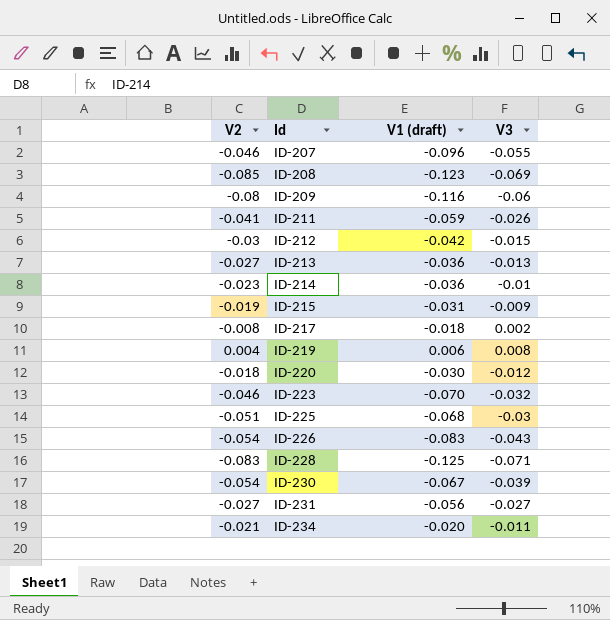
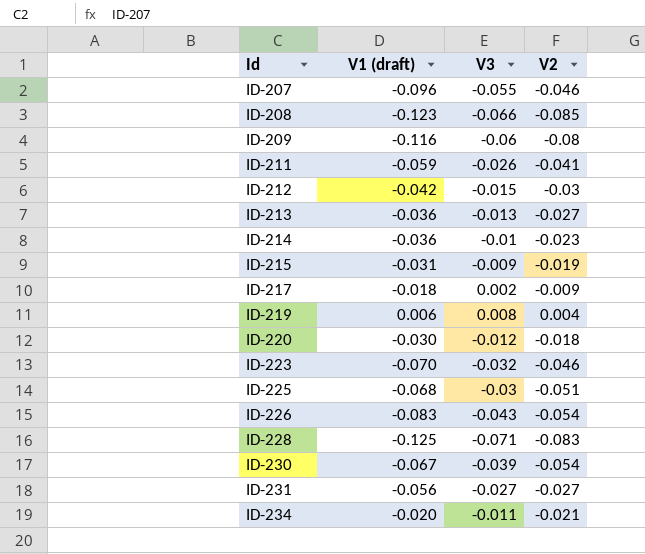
column V2 | position: 1 -> 4
ID-208 | V3: -0.069 -> -0.066
ID-217 | V2: -0.008 -> -0.009

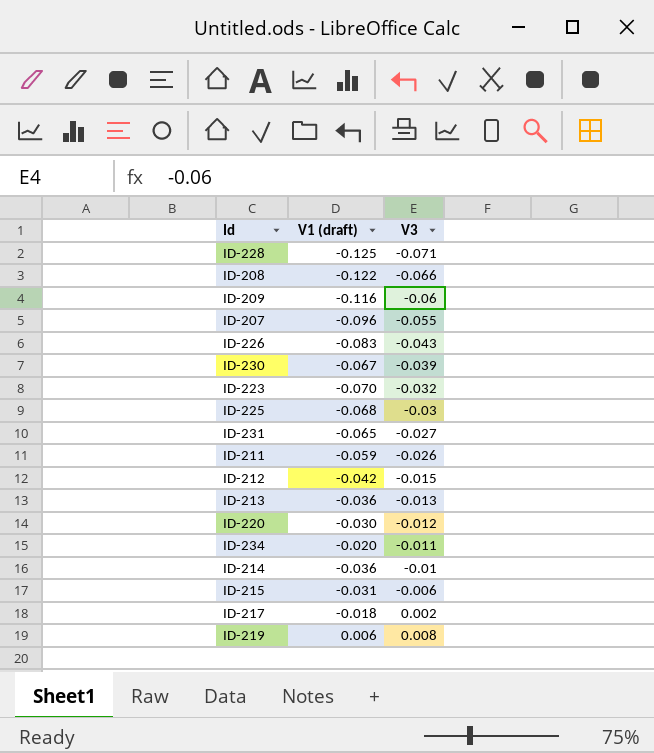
row order: Id ascending -> V3 ascending
column V2 | position: 4 -> none
ID-208 | V1 (draft): -0.123 -> -0.122
ID-231 | V1 (draft): -0.056 -> -0.065
ID-215 | V3: -0.009 -> -0.006

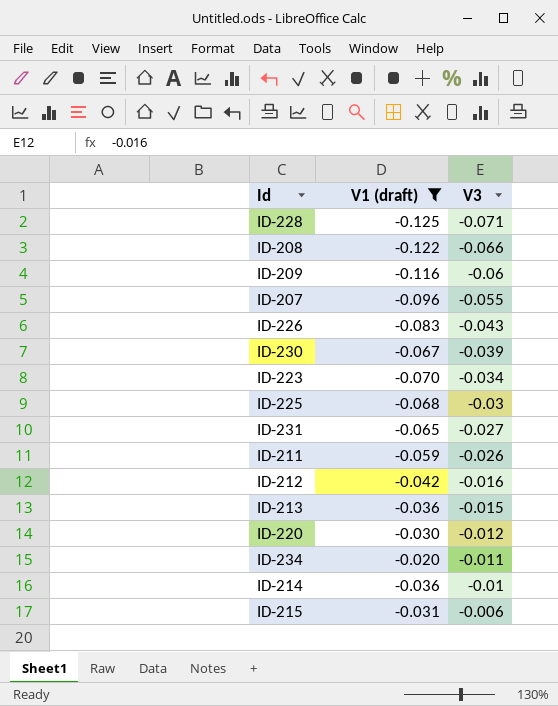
filter: none -> V1 (draft) <= -0.020
ID-223 | V3: -0.032 -> -0.034
ID-212 | V3: -0.015 -> -0.016
ID-213 | V3: -0.013 -> -0.015

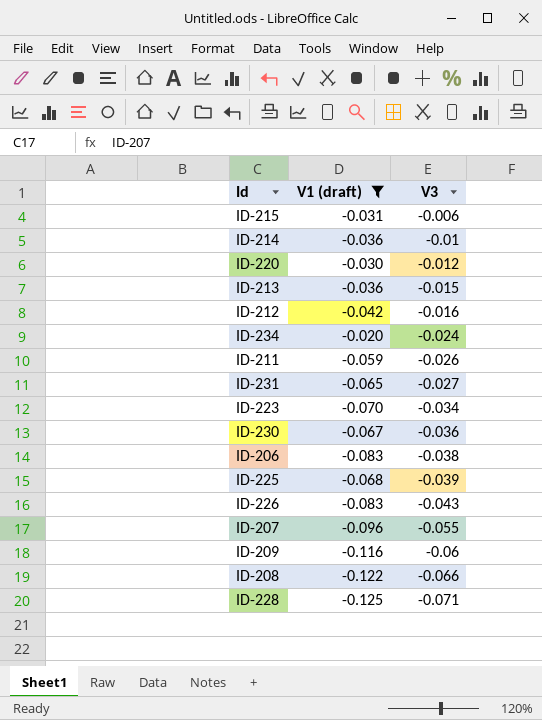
row order: V3 ascending -> V3 descending
ID-234 | V3: -0.011 -> -0.024
ID-230 | V3: -0.039 -> -0.036
row ID-206: none -> -0.083 | -0.038
ID-225 | V3: -0.03 -> -0.039

